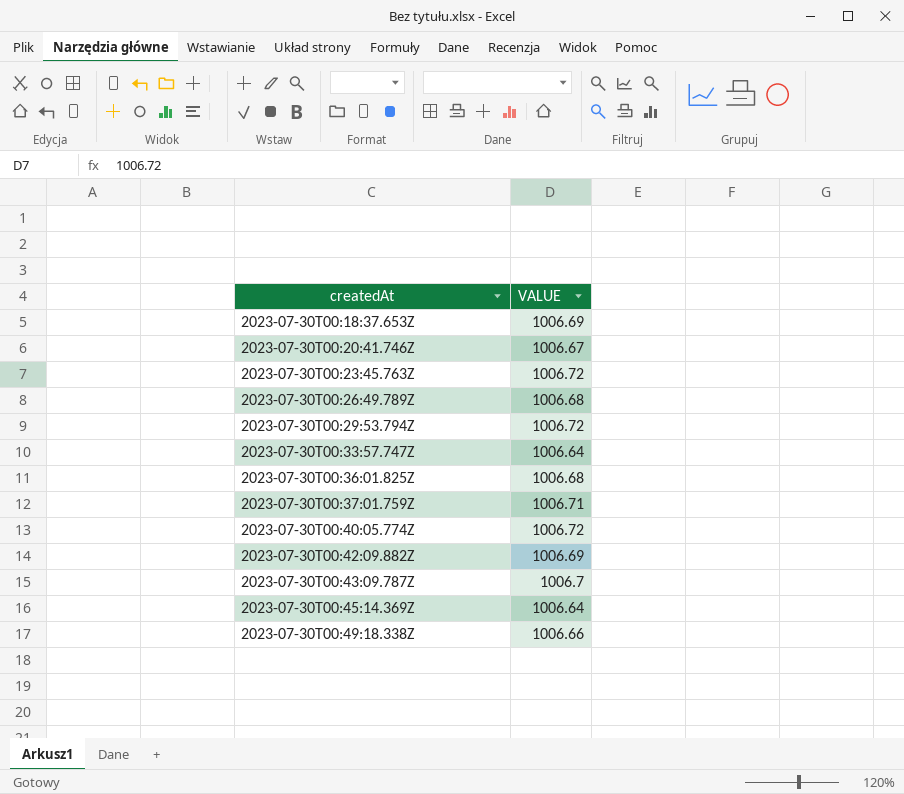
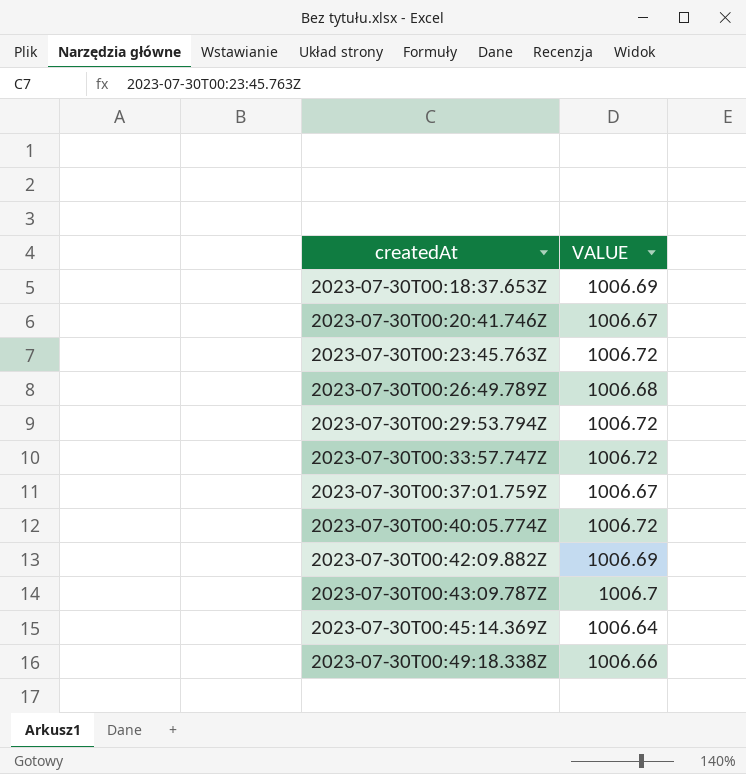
row 2023-07-30T00:36:01.825Z: 1006.68 -> none
2023-07-30T00:33:57.747Z | VALUE: 1006.64 -> 1006.72
2023-07-30T00:37:01.759Z | VALUE: 1006.71 -> 1006.67

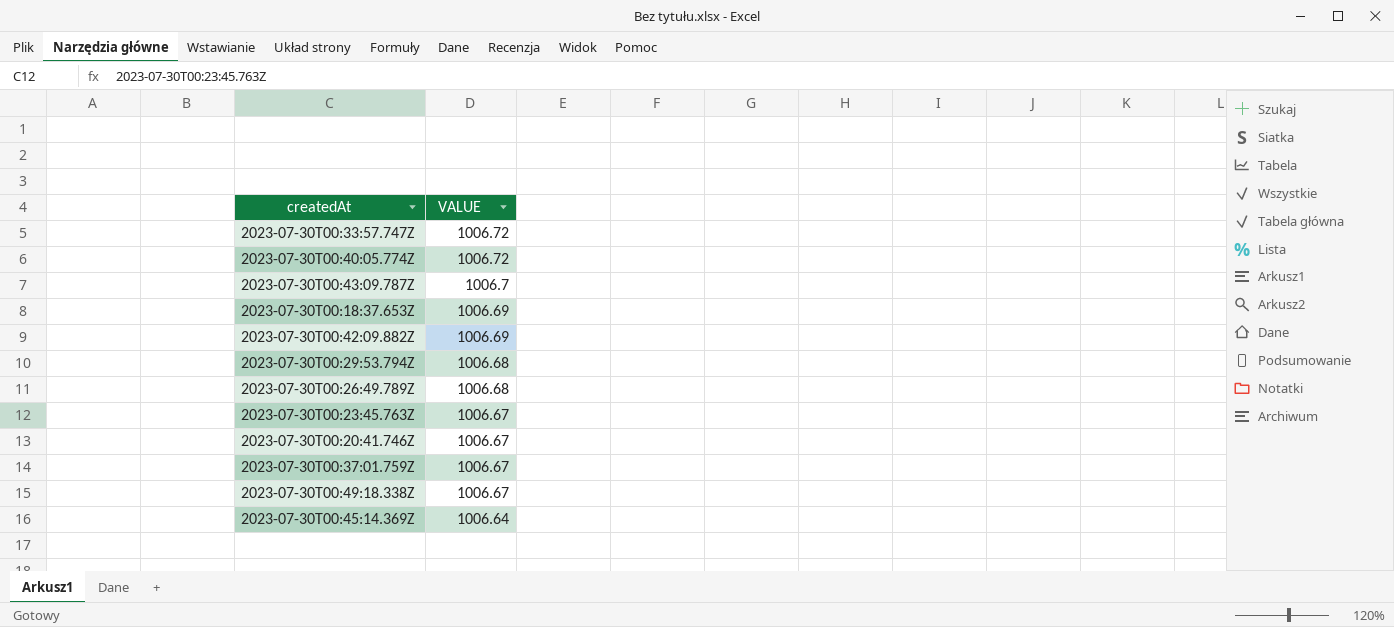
row order: createdAt ascending -> VALUE descending
2023-07-30T00:29:53.794Z | VALUE: 1006.72 -> 1006.68
2023-07-30T00:23:45.763Z | VALUE: 1006.72 -> 1006.67
2023-07-30T00:49:18.338Z | VALUE: 1006.66 -> 1006.67

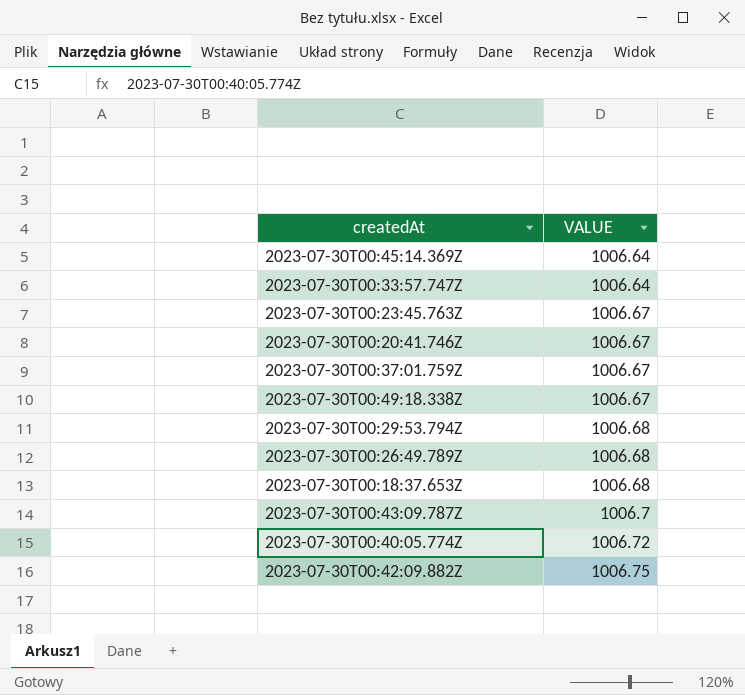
row order: VALUE descending -> VALUE ascending
2023-07-30T00:33:57.747Z | VALUE: 1006.72 -> 1006.64
2023-07-30T00:18:37.653Z | VALUE: 1006.69 -> 1006.68
2023-07-30T00:42:09.882Z | VALUE: 1006.69 -> 1006.75

